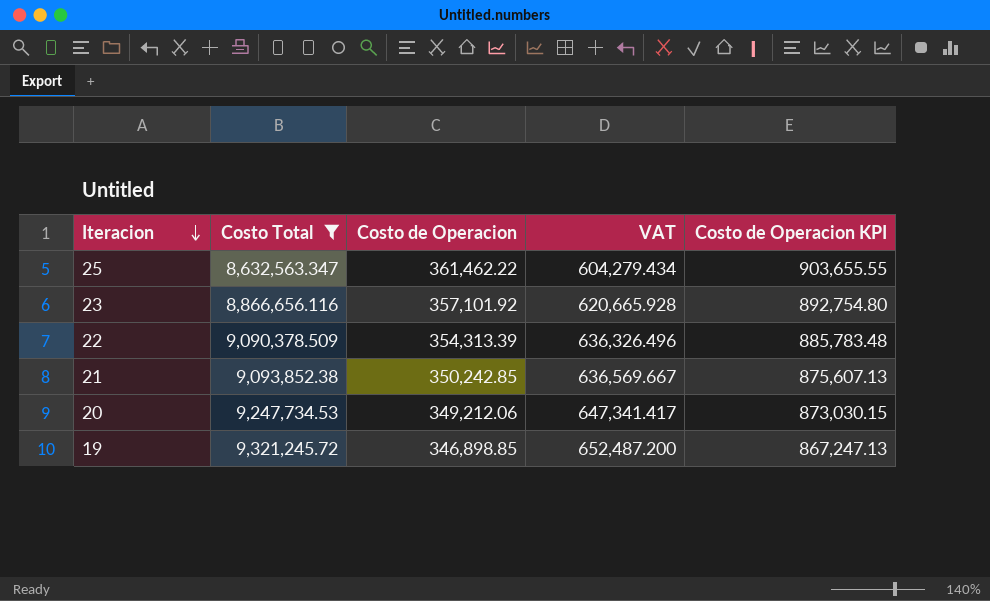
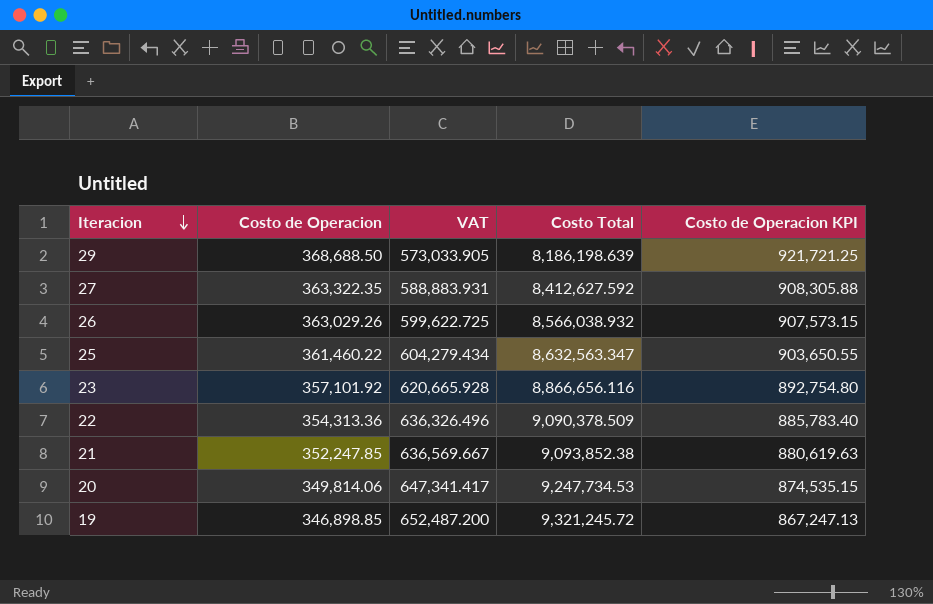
filter: Costo Total >= 8,632,563.347 -> none
column Costo Total | position: 2 -> 4
25 | Costo de Operacion: 361,462.22 -> 361,460.22
25 | Costo de Operacion KPI: 903,655.55 -> 903,650.55
22 | Costo de Operacion: 354,313.39 -> 354,313.36
22 | Costo de Operacion KPI: 885,783.48 -> 885,783.40
21 | Costo de Operacion: 350,242.85 -> 352,247.85
21 | Costo de Operacion KPI: 875,607.13 -> 880,619.63
20 | Costo de Operacion: 349,212.06 -> 349,814.06
20 | Costo de Operacion KPI: 873,030.15 -> 874,535.15

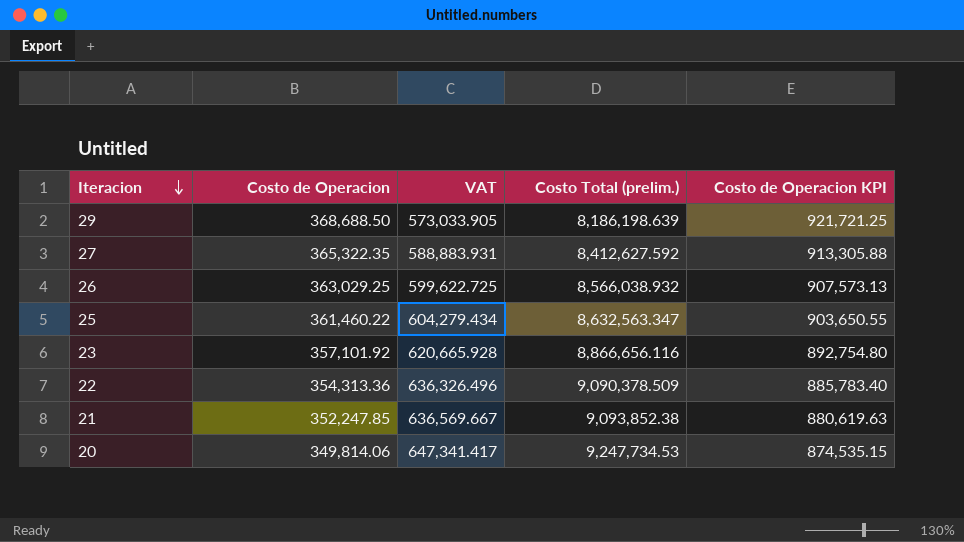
column name: Costo Total -> Costo Total (prelim.)
row 19: 346,898.85 | 652,487.200 | 9,321,245.72 | 867,247.13 -> none
27 | Costo de Operacion: 363,322.35 -> 365,322.35
27 | Costo de Operacion KPI: 908,305.88 -> 913,305.88
26 | Costo de Operacion: 363,029.26 -> 363,029.25
26 | Costo de Operacion KPI: 907,573.15 -> 907,573.13

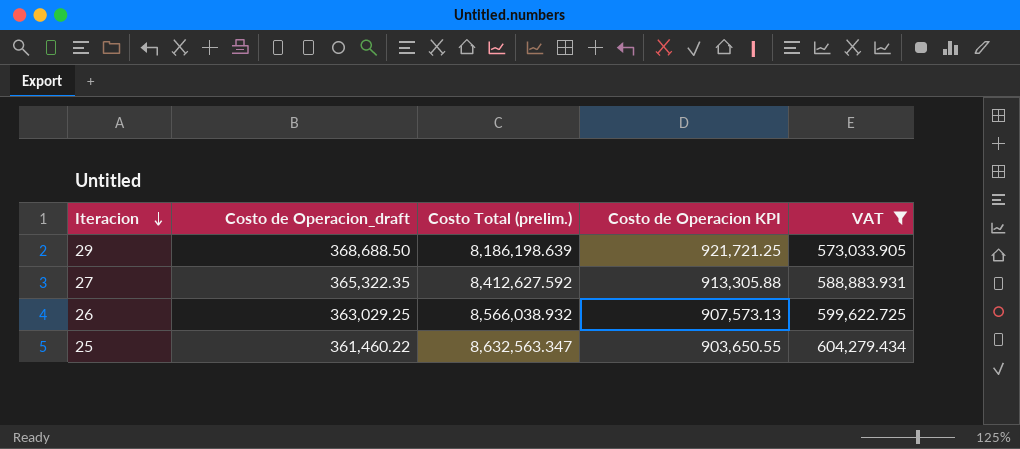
filter: none -> VAT <= 604,279.434
column name: Costo de Operacion -> Costo de Operacion_draft
column VAT | position: 3 -> 5

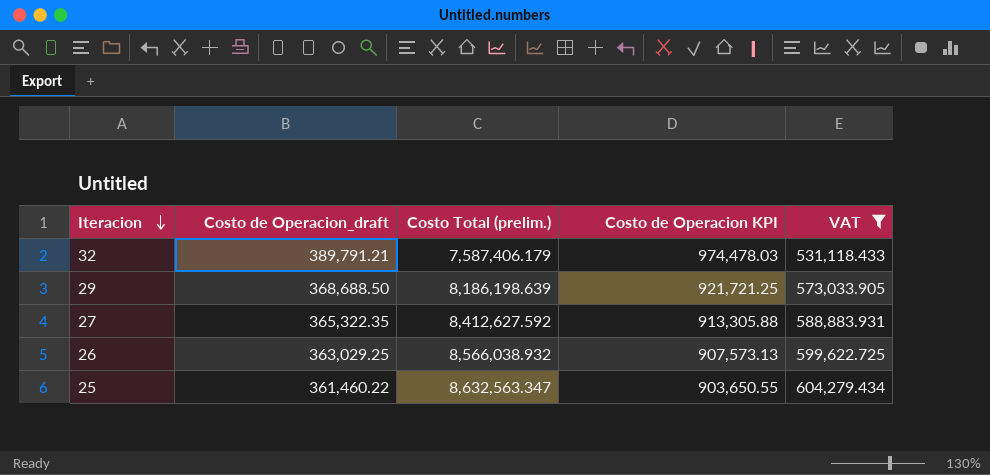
row 32: none -> 389,791.21 | 7,587,406.179 | 974,478.03 | 531,118.433

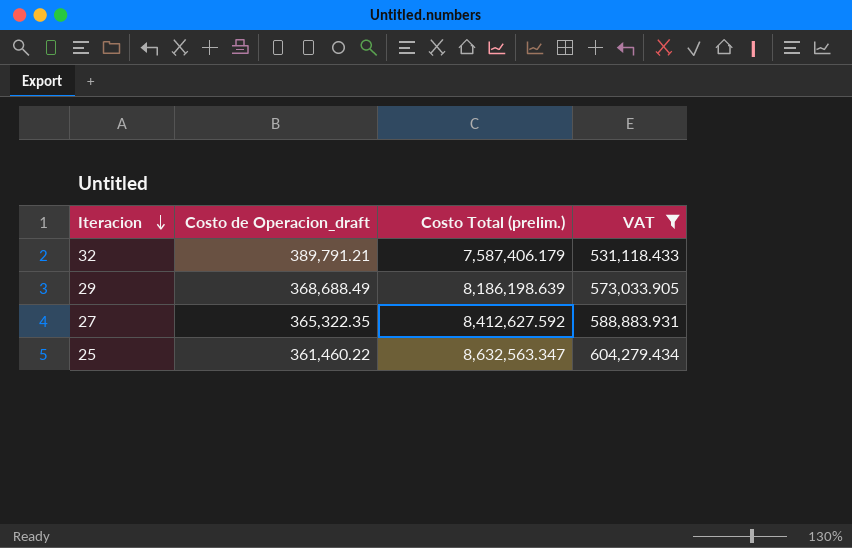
column Costo de Operacion KPI | formula: [Costo de Operacion_draft] * 2.5 -> none
row 26: 363,029.25 | 8,566,038.932 | 907,573.13 | 599,622.725 -> none
29 | Costo de Operacion_draft: 368,688.50 -> 368,688.49

